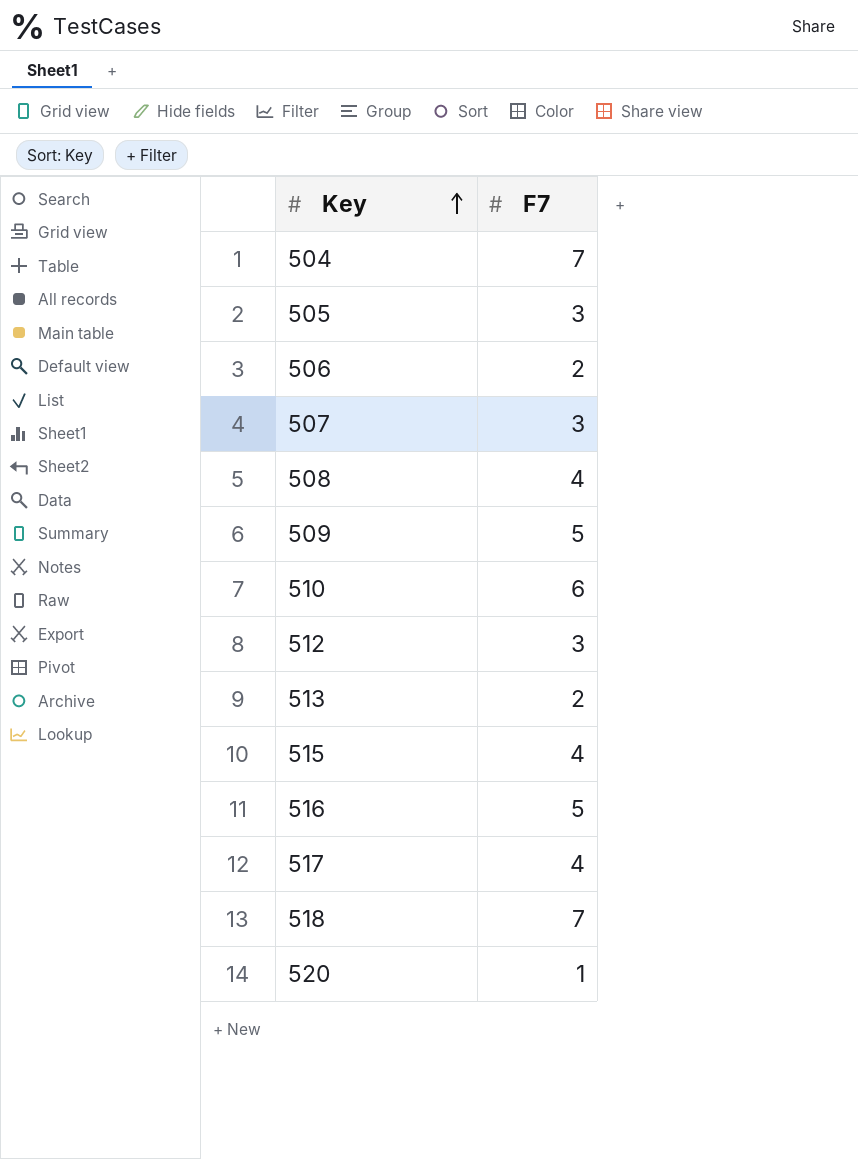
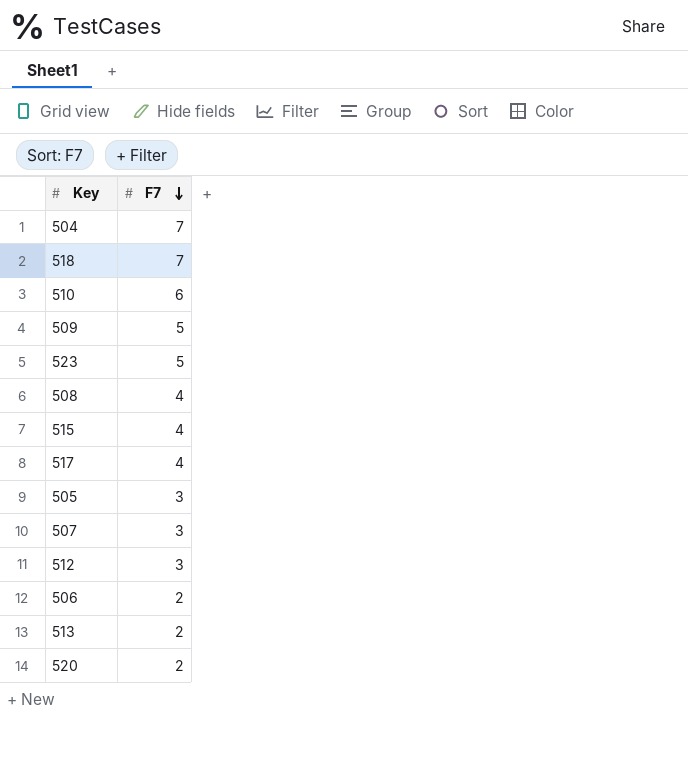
row order: Key ascending -> F7 descending
row 516: 5 -> none
row 523: none -> 5
520 | F7: 1 -> 2

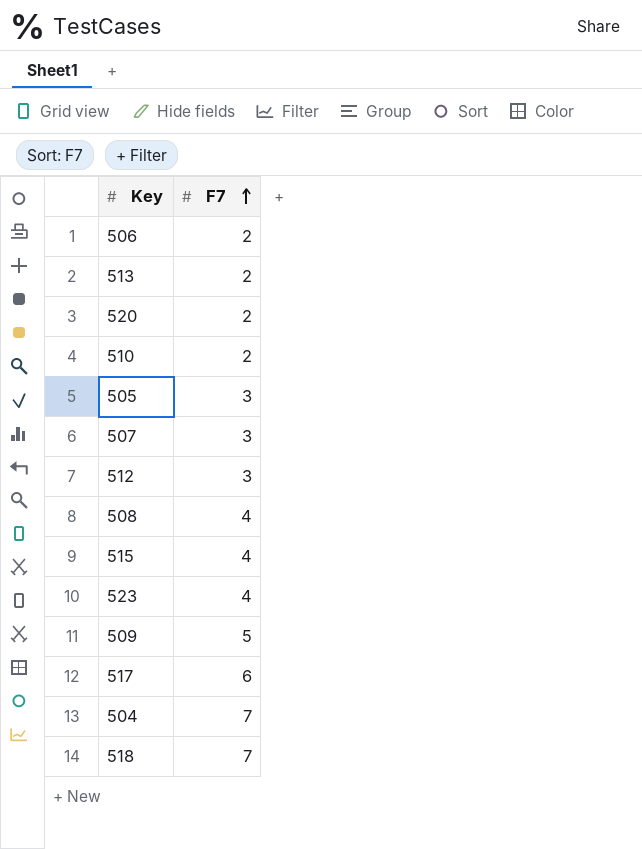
row order: F7 descending -> F7 ascending
510 | F7: 6 -> 2
523 | F7: 5 -> 4
517 | F7: 4 -> 6

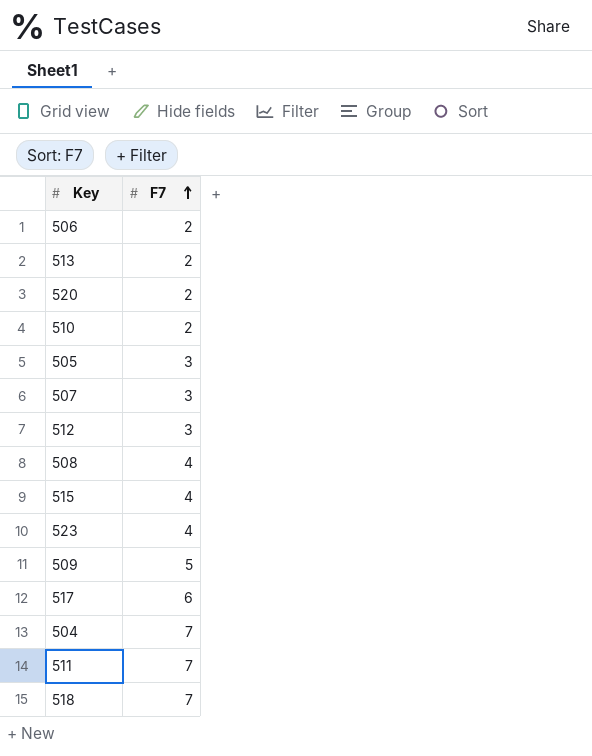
row 511: none -> 7

